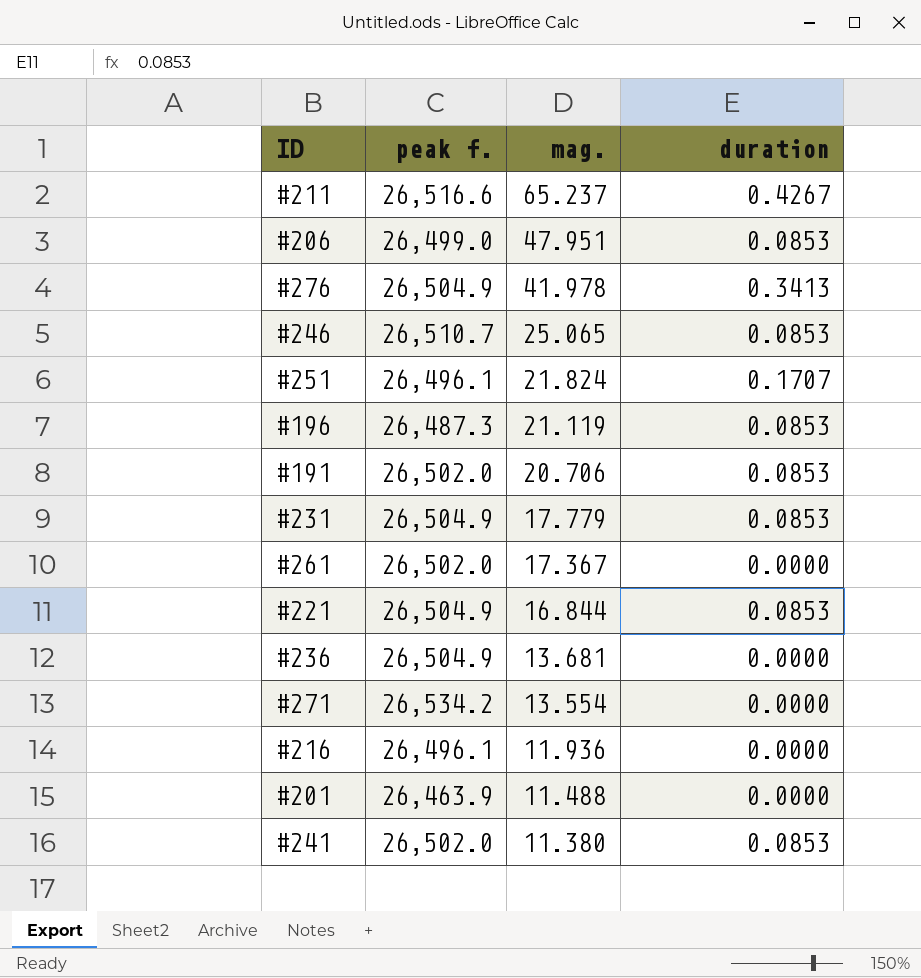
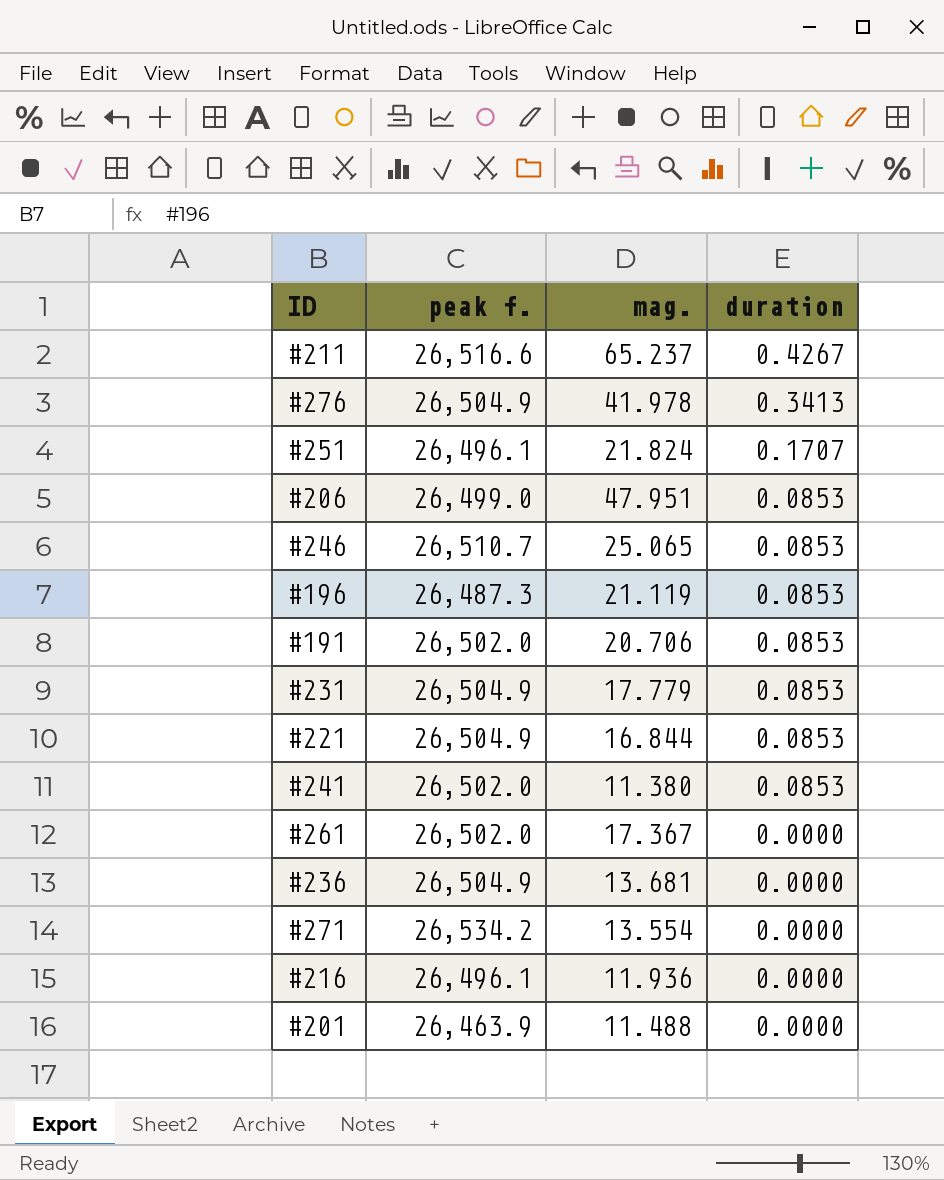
row order: mag. descending -> duration descending

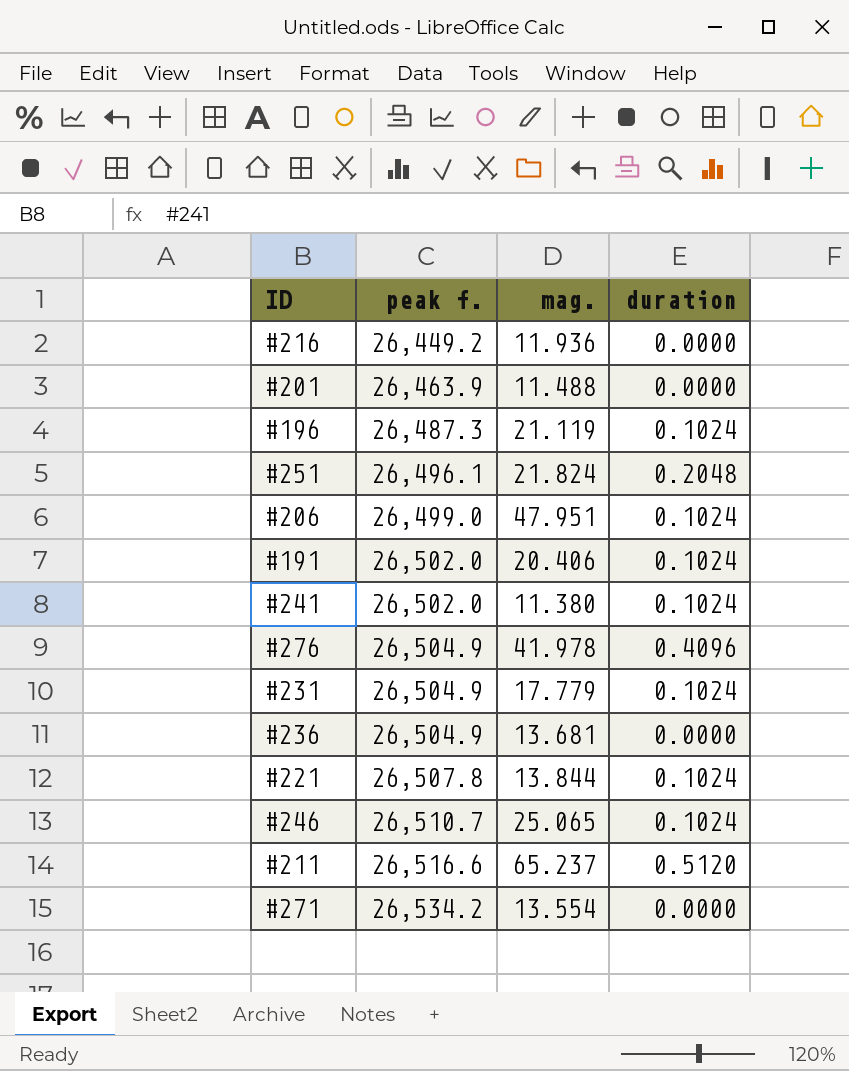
row order: duration descending -> peak f. ascending
row #261: 26,502.0 | 17.367 | 0.0000 -> none
#216 | peak f.: 26,496.1 -> 26,449.2
#196 | duration: 0.0853 -> 0.1024
#251 | duration: 0.1707 -> 0.2048
#206 | duration: 0.0853 -> 0.1024
#191 | mag.: 20.706 -> 20.406
#191 | duration: 0.0853 -> 0.1024
#241 | duration: 0.0853 -> 0.1024
#276 | duration: 0.3413 -> 0.4096
#231 | duration: 0.0853 -> 0.1024
#221 | peak f.: 26,504.9 -> 26,507.8
#221 | mag.: 16.844 -> 13.844
#221 | duration: 0.0853 -> 0.1024
#246 | duration: 0.0853 -> 0.1024
#211 | duration: 0.4267 -> 0.5120

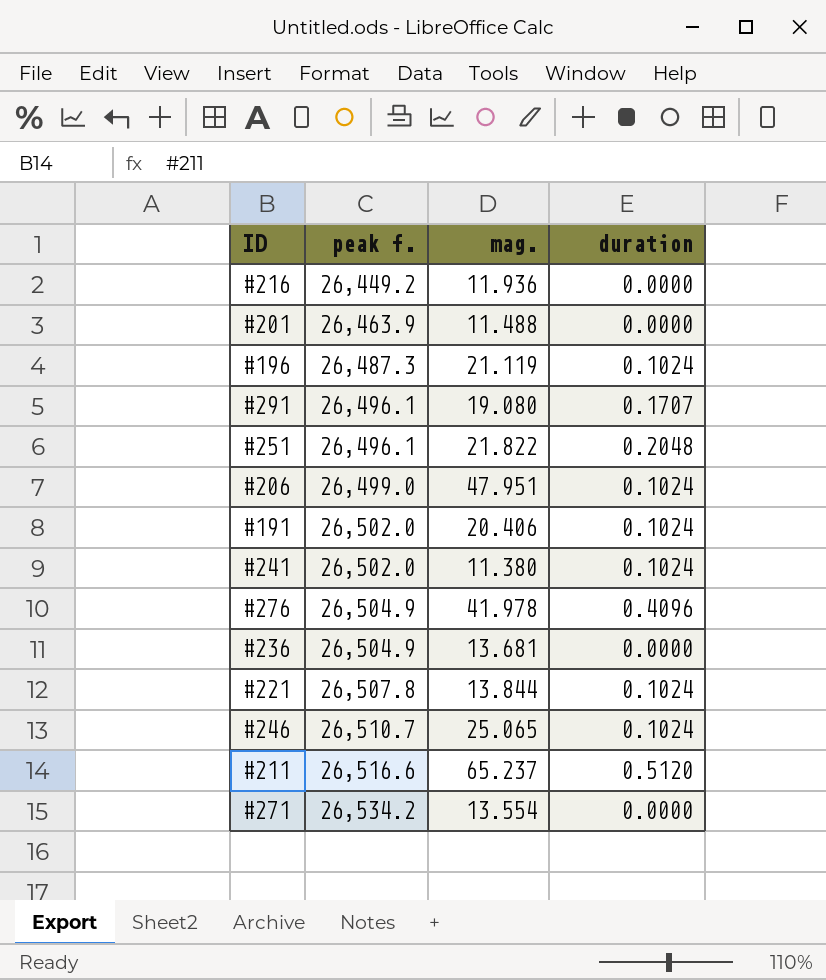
row #231: 26,504.9 | 17.779 | 0.1024 -> none
row #291: none -> 26,496.1 | 19.080 | 0.1707
#251 | mag.: 21.824 -> 21.822

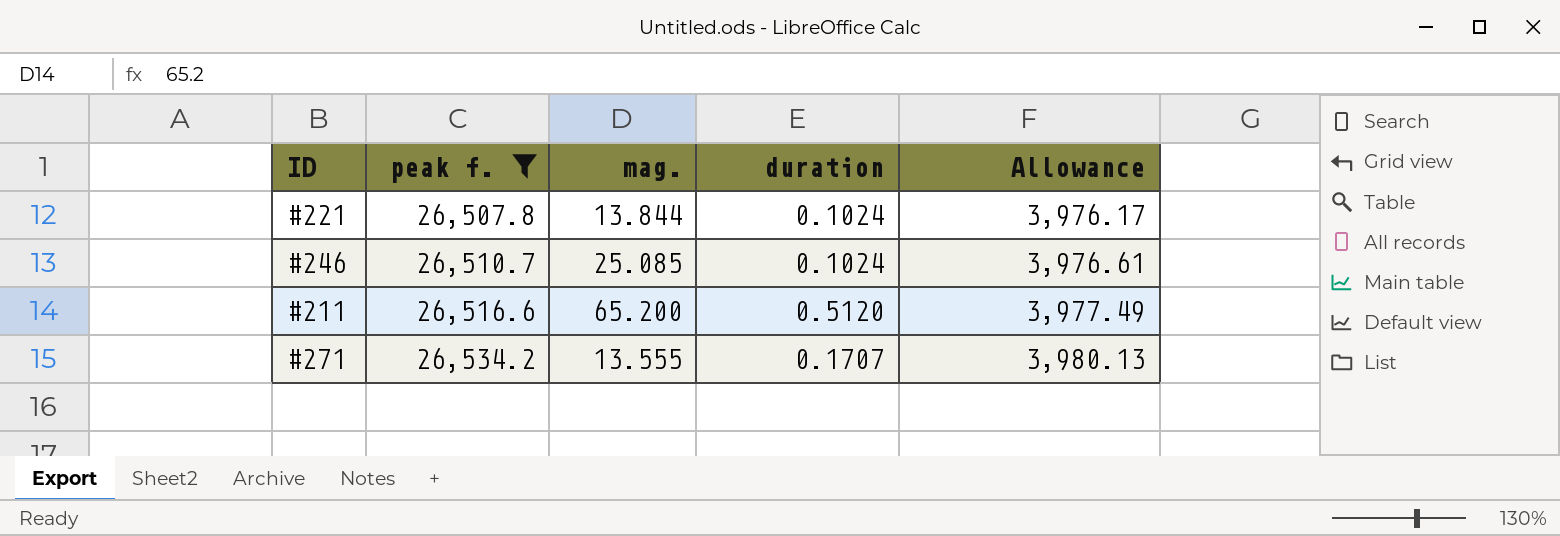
filter: none -> peak f. >= 26,507.8
column Allowance | formula: none -> [peak f.] * 0.15
#246 | mag.: 25.065 -> 25.085
#211 | mag.: 65.237 -> 65.200
#271 | mag.: 13.554 -> 13.555
#271 | duration: 0.0000 -> 0.1707

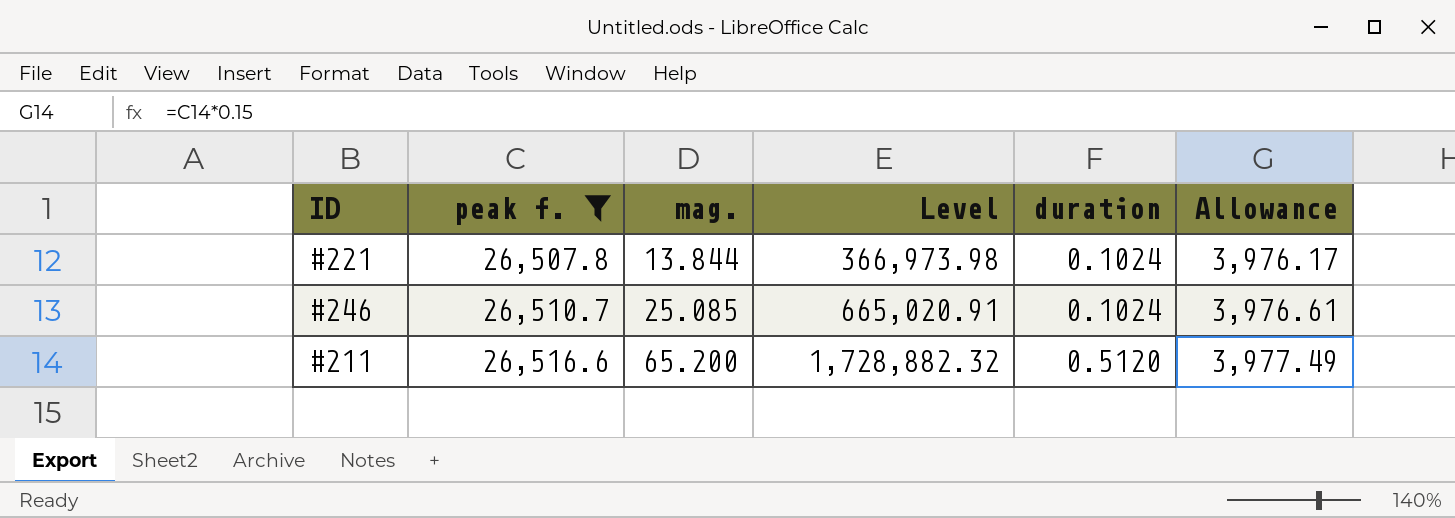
column Level | formula: none -> [peak f.] * [mag.]
row #271: 26,534.2 | 13.555 | 0.1707 | 3,980.13 -> none

